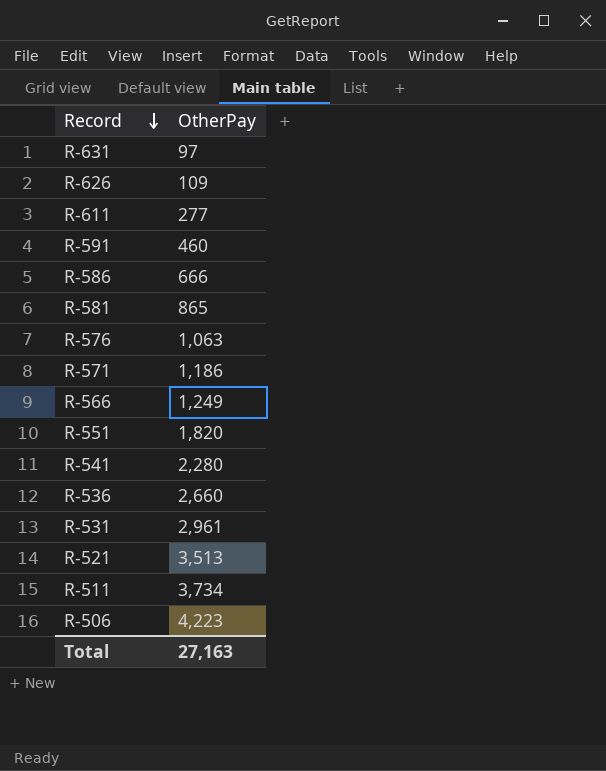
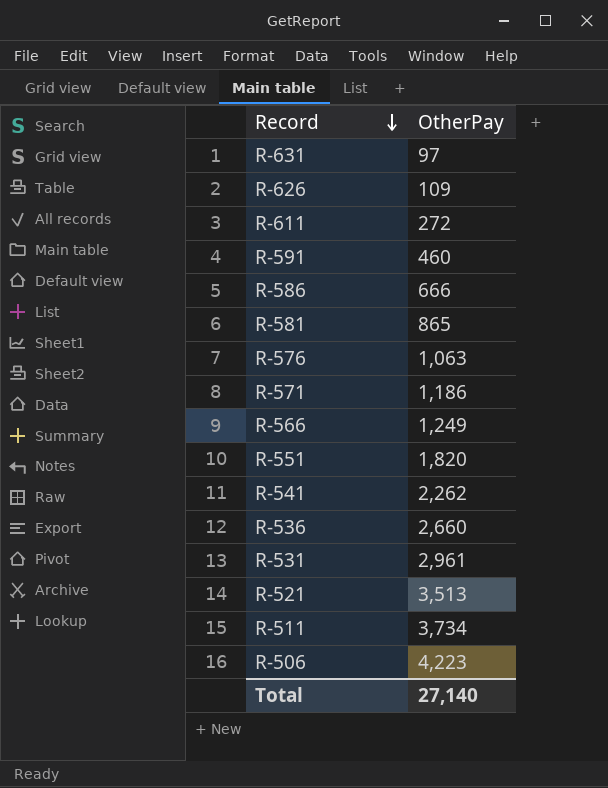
R-611 | OtherPay: 277 -> 272
R-541 | OtherPay: 2,280 -> 2,262
Total | OtherPay: 27,163 -> 27,140

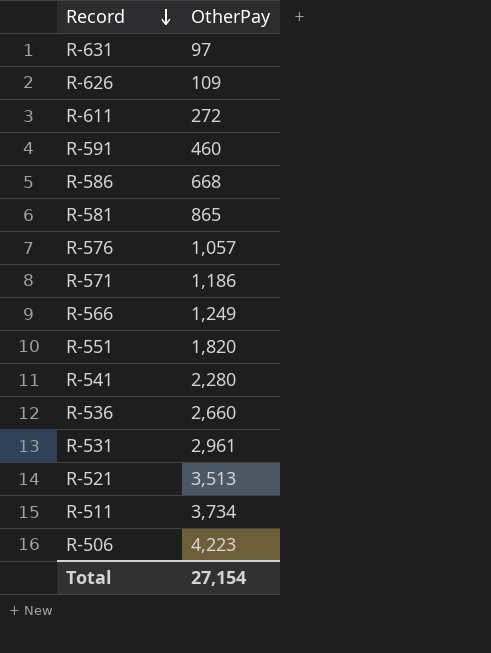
R-586 | OtherPay: 666 -> 668
R-576 | OtherPay: 1,063 -> 1,057
R-541 | OtherPay: 2,262 -> 2,280
Total | OtherPay: 27,140 -> 27,154

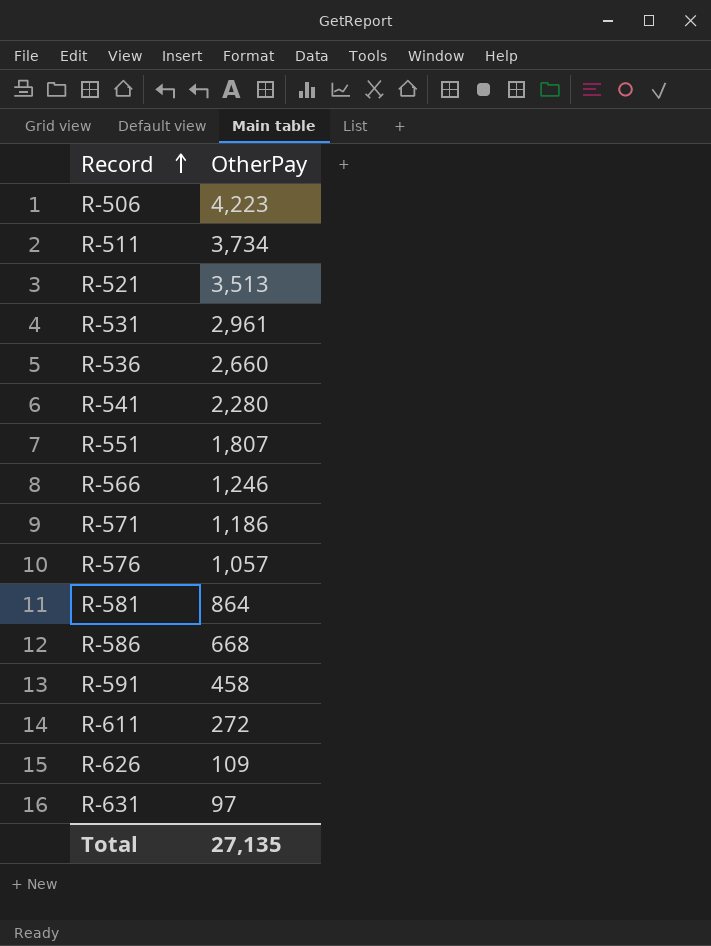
row order: Record descending -> Record ascending
R-551 | OtherPay: 1,820 -> 1,807
R-566 | OtherPay: 1,249 -> 1,246
R-581 | OtherPay: 865 -> 864
R-591 | OtherPay: 460 -> 458
Total | OtherPay: 27,154 -> 27,135

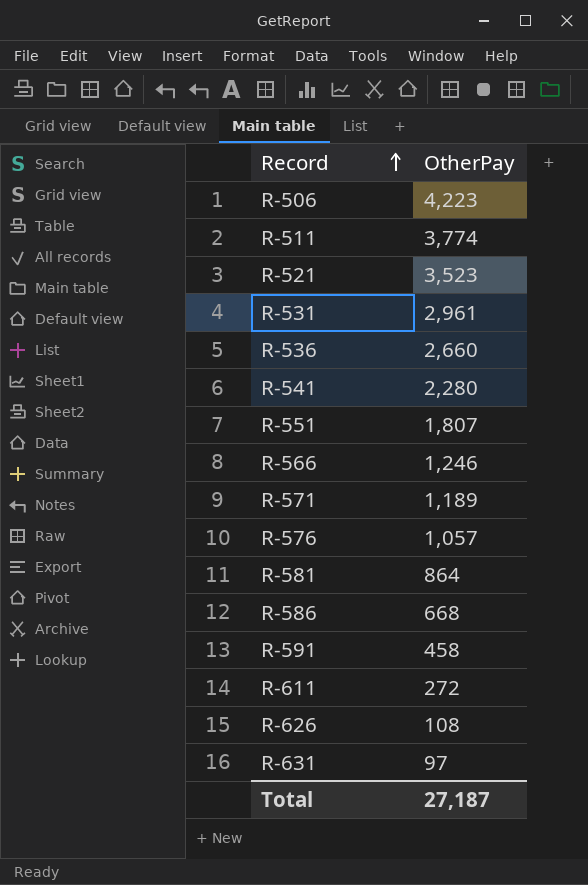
R-511 | OtherPay: 3,734 -> 3,774
R-521 | OtherPay: 3,513 -> 3,523
R-571 | OtherPay: 1,186 -> 1,189
R-626 | OtherPay: 109 -> 108
Total | OtherPay: 27,135 -> 27,187

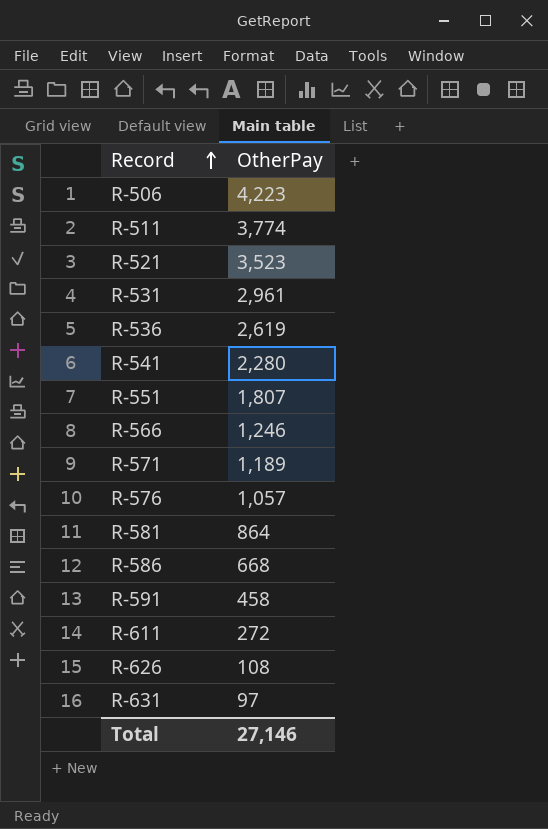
R-536 | OtherPay: 2,660 -> 2,619
Total | OtherPay: 27,187 -> 27,146

